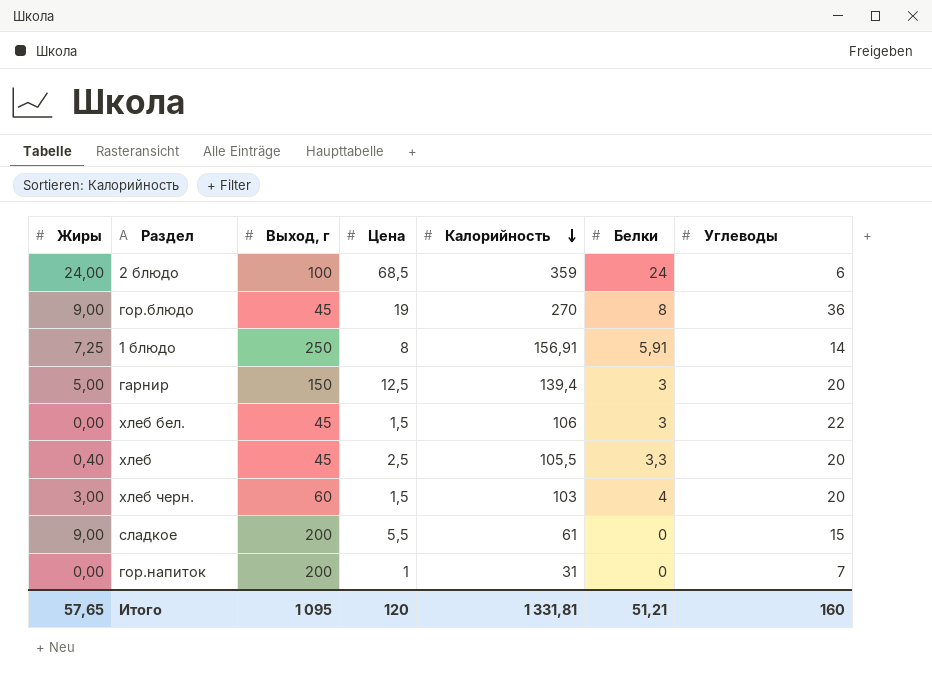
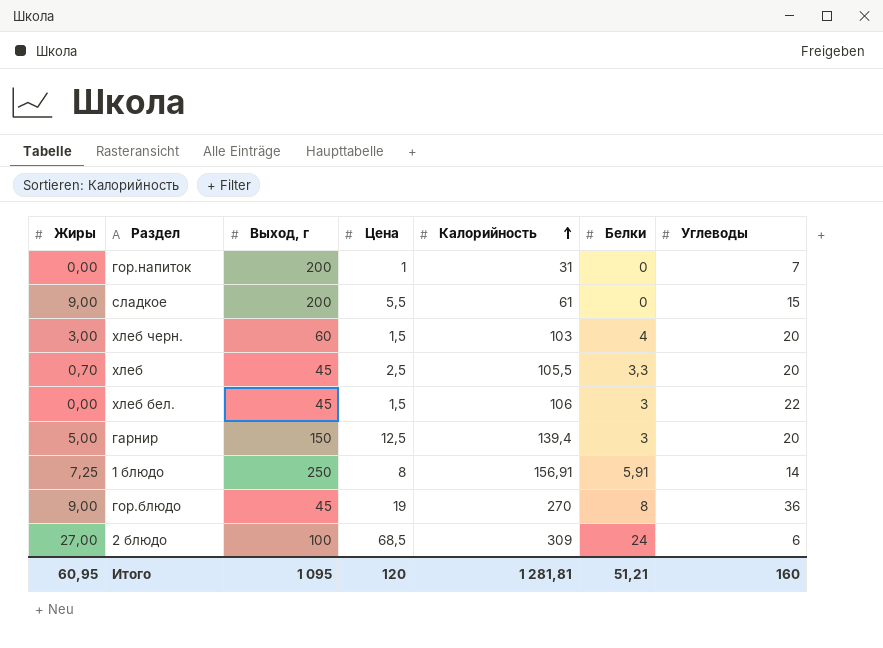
row order: Калорийность descending -> Калорийность ascending
хлеб | Жиры: 0,40 -> 0,70
2 блюдо | Жиры: 24,00 -> 27,00
2 блюдо | Калорийность: 359 -> 309
Итого | Жиры: 57,65 -> 60,95
Итого | Калорийность: 1 331,81 -> 1 281,81

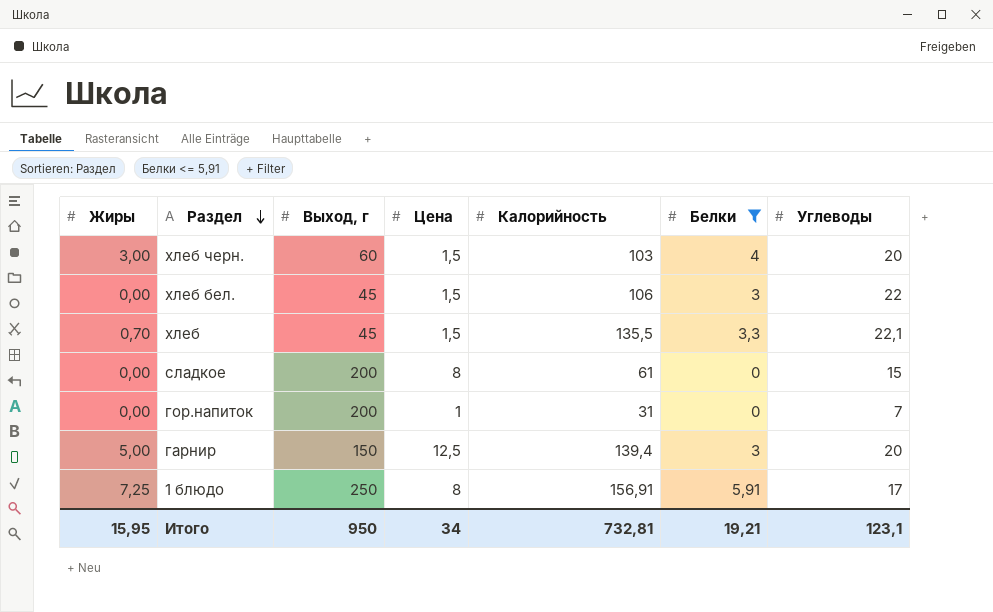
filter: none -> Белки <= 5,91
row order: Калорийность ascending -> Раздел descending
хлеб | Цена: 2,5 -> 1,5
хлеб | Калорийность: 105,5 -> 135,5
хлеб | Углеводы: 20 -> 22,1
сладкое | Жиры: 9,00 -> 0,00
сладкое | Цена: 5,5 -> 8
1 блюдо | Углеводы: 14 -> 17
Итого | Жиры: 60,95 -> 15,95
Итого | Выход, г: 1 095 -> 950
Итого | Цена: 120 -> 34
Итого | Калорийность: 1 281,81 -> 732,81
Итого | Белки: 51,21 -> 19,21
Итого | Углеводы: 160 -> 123,1

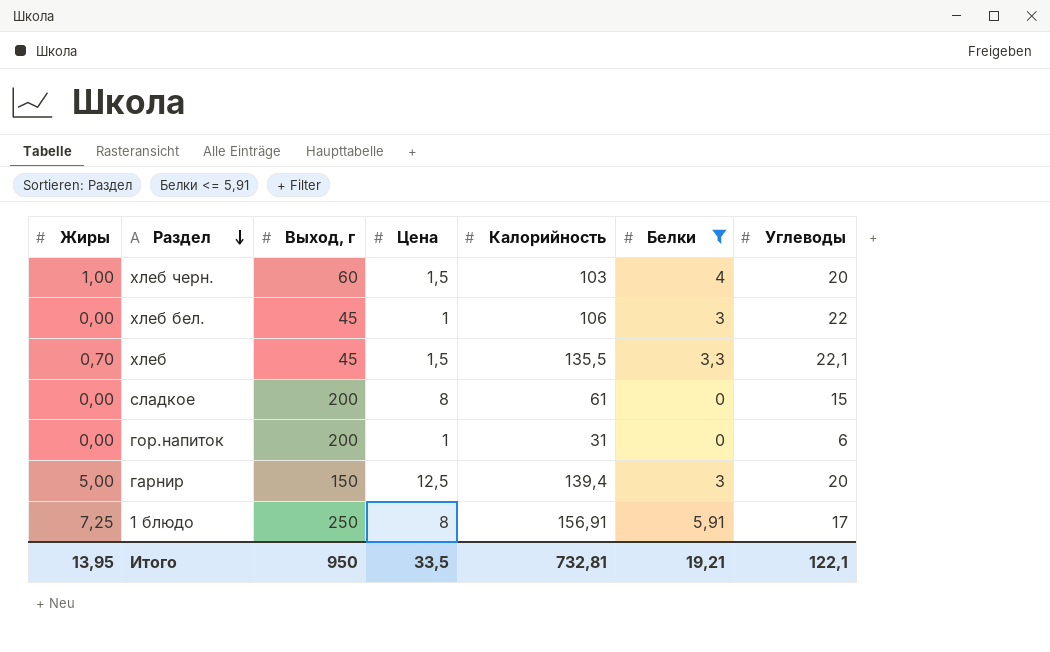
хлеб черн. | Жиры: 3,00 -> 1,00
хлеб бел. | Цена: 1,5 -> 1
гор.напиток | Углеводы: 7 -> 6
Итого | Жиры: 15,95 -> 13,95
Итого | Цена: 34 -> 33,5
Итого | Углеводы: 123,1 -> 122,1

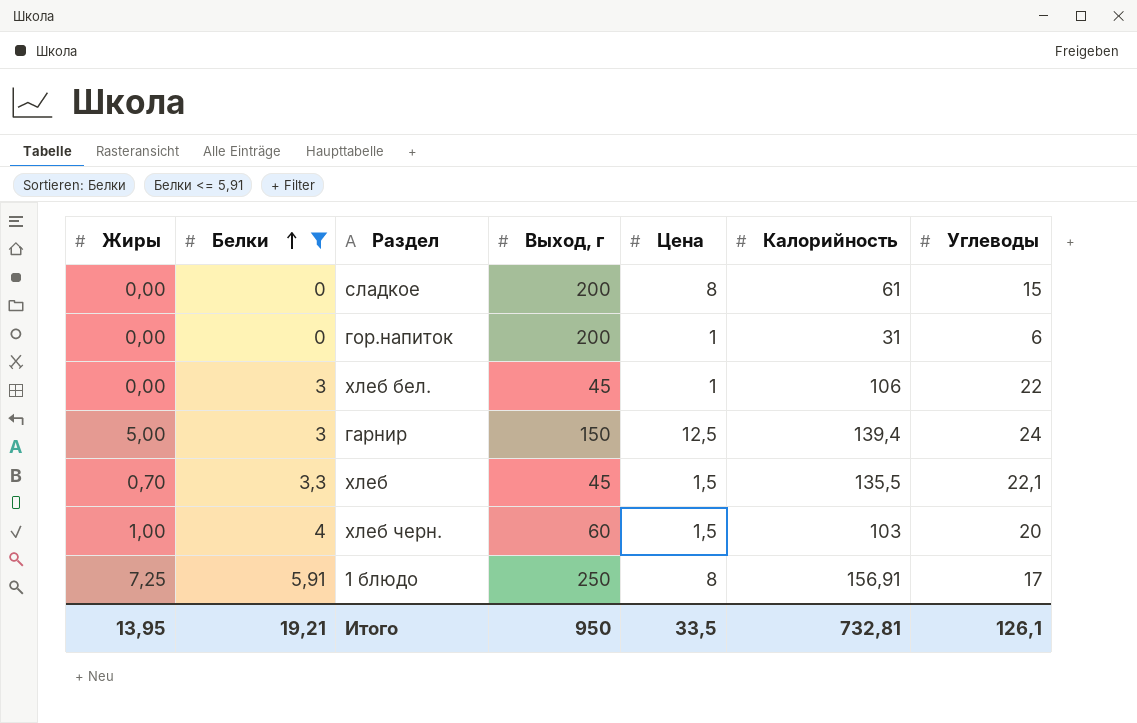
row order: Раздел descending -> Белки ascending
column Белки | position: 6 -> 2
гарнир | Углеводы: 20 -> 24
Итого | Углеводы: 122,1 -> 126,1

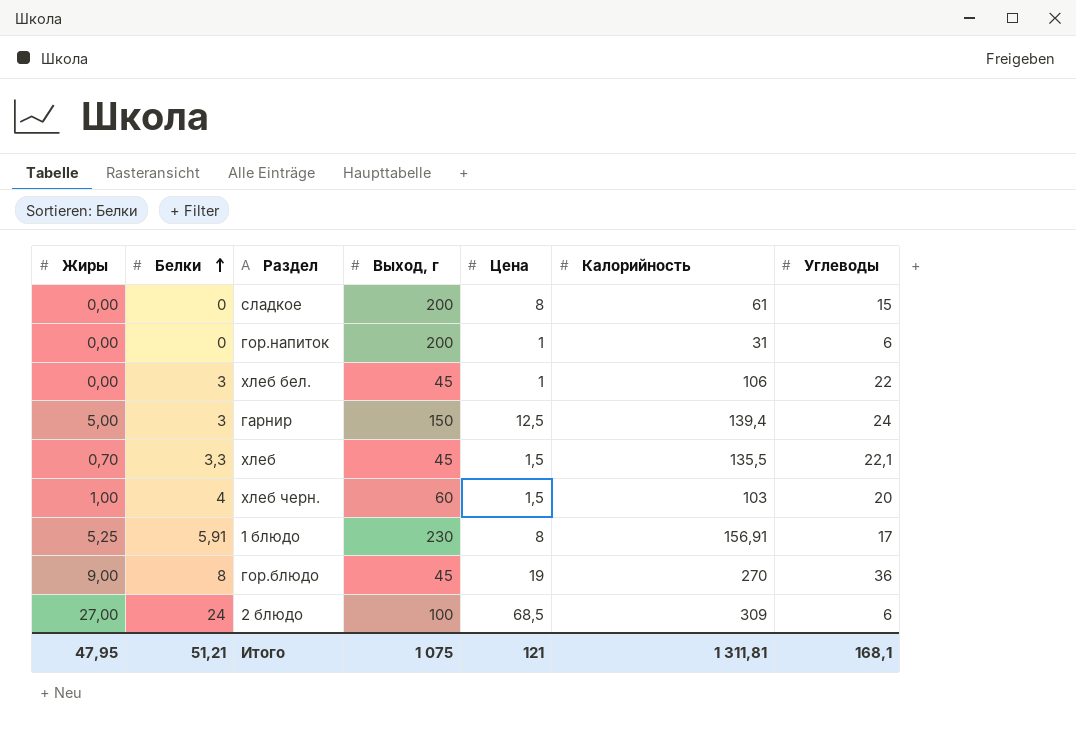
filter: Белки <= 5,91 -> none
1 блюдо | Жиры: 7,25 -> 5,25
1 блюдо | Выход, г: 250 -> 230
Итого | Жиры: 13,95 -> 47,95
Итого | Белки: 19,21 -> 51,21
Итого | Выход, г: 950 -> 1 075
Итого | Цена: 33,5 -> 121
Итого | Калорийность: 732,81 -> 1 311,81
Итого | Углеводы: 126,1 -> 168,1

